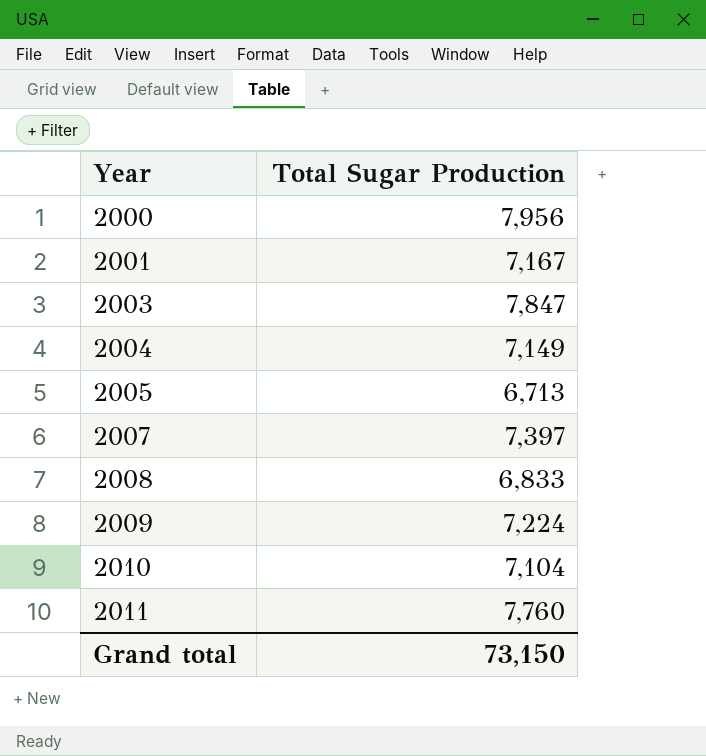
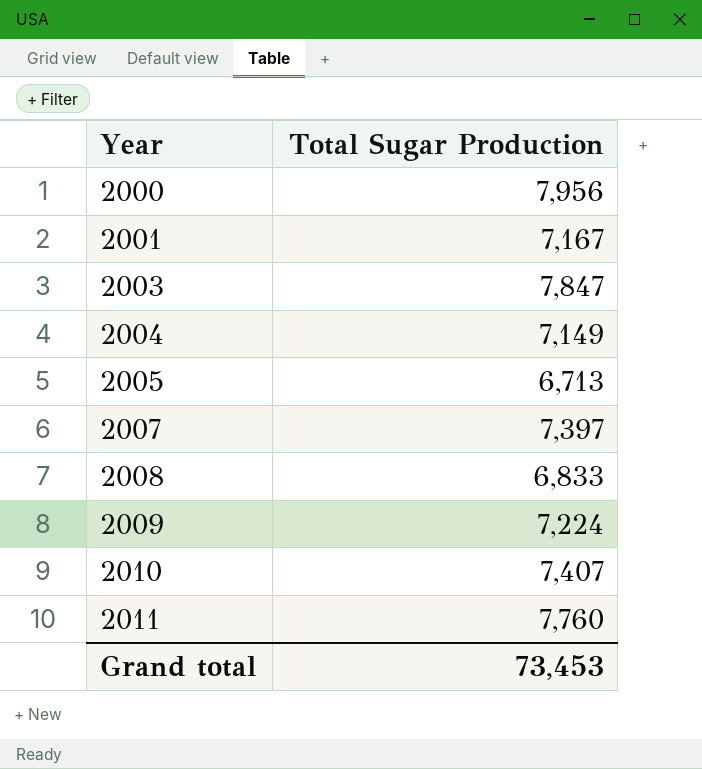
2010 | Total Sugar Production: 7,104 -> 7,407
Grand total | Total Sugar Production: 73,150 -> 73,453

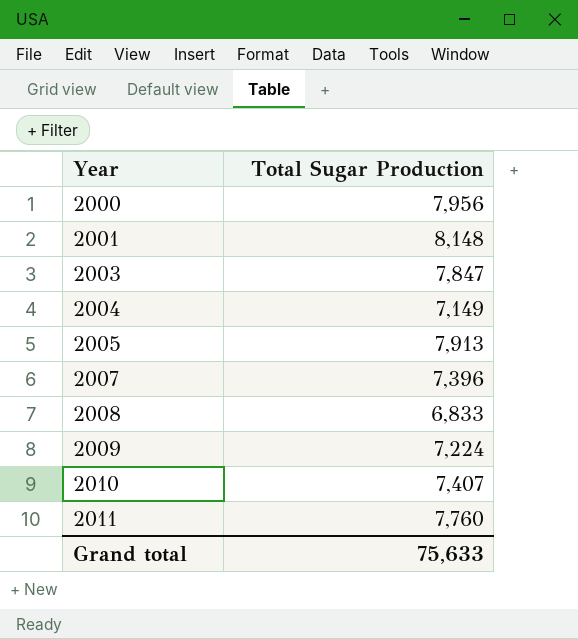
2001 | Total Sugar Production: 7,167 -> 8,148
2005 | Total Sugar Production: 6,713 -> 7,913
2007 | Total Sugar Production: 7,397 -> 7,396
Grand total | Total Sugar Production: 73,453 -> 75,633

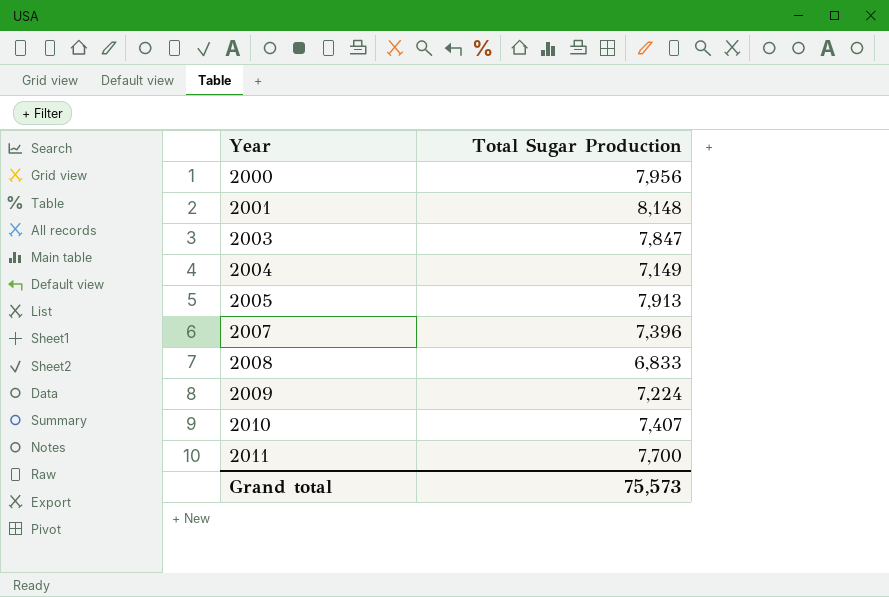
2011 | Total Sugar Production: 7,760 -> 7,700
Grand total | Total Sugar Production: 75,633 -> 75,573

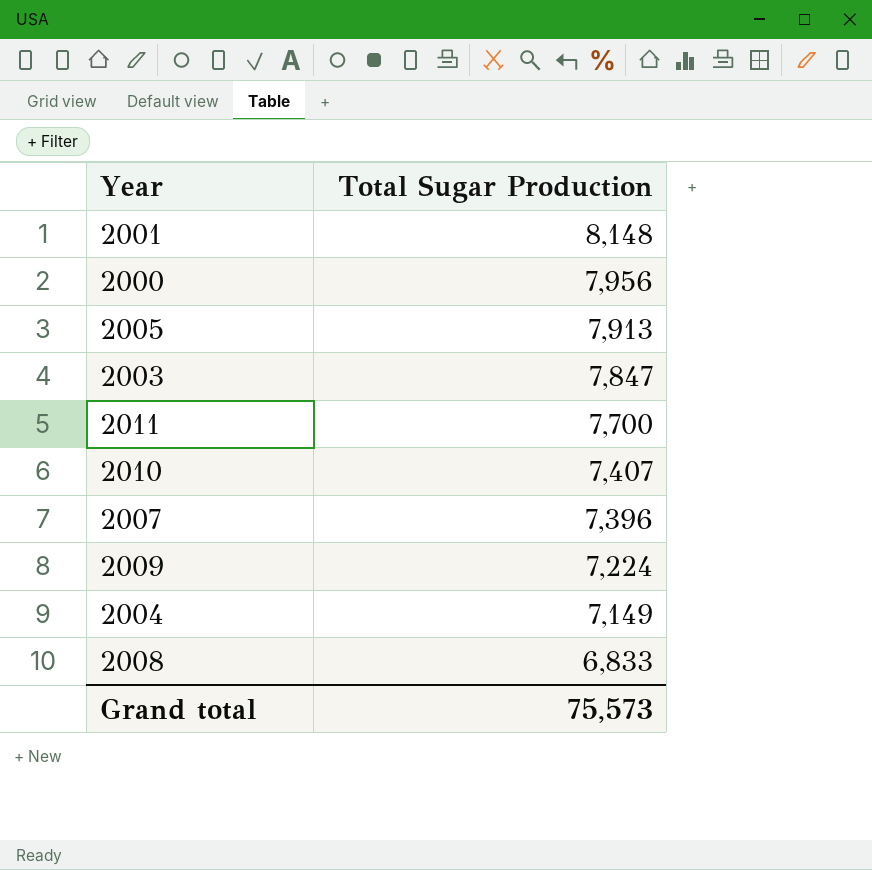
row order: Year ascending -> Total Sugar Production descending

